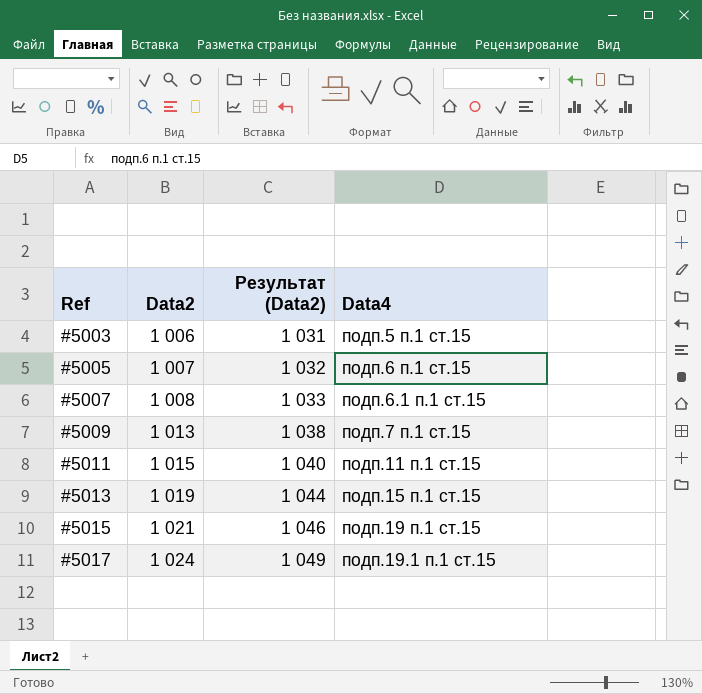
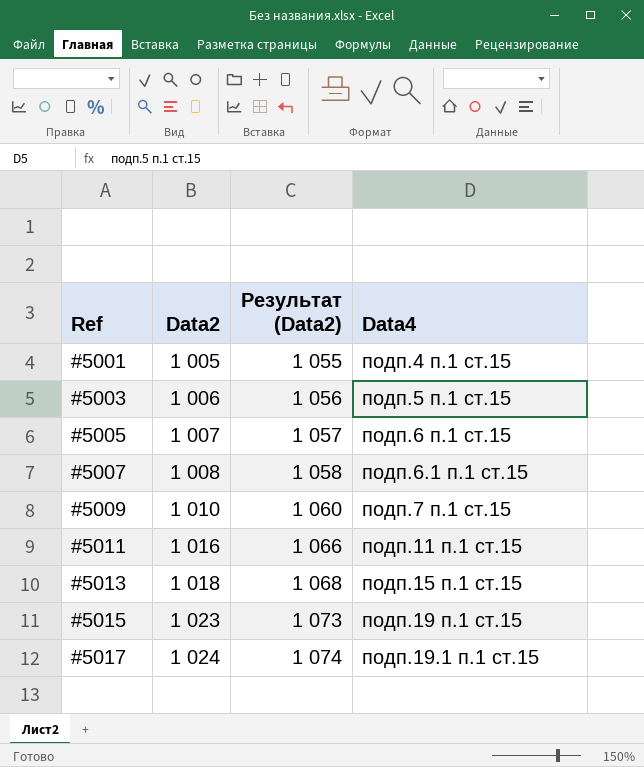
column Результат (Data2) | formula: [Data2] + 25 -> [Data2] + 50
row #5001: none -> 1 005 | 1 055 | подп.4 п.1 ст.15
#5009 | Data2: 1 013 -> 1 010
#5011 | Data2: 1 015 -> 1 016
#5013 | Data2: 1 019 -> 1 018
#5015 | Data2: 1 021 -> 1 023

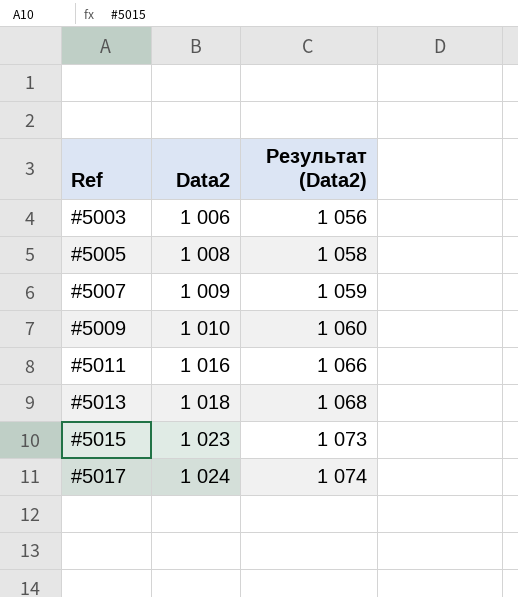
column Data4 | position: 4 -> none
row #5001: 1 005 | 1 055 | подп.4 п.1 ст.15 -> none
#5005 | Data2: 1 007 -> 1 008
#5005 | Результат (Data2): 1 057 -> 1 058
#5007 | Data2: 1 008 -> 1 009
#5007 | Результат (Data2): 1 058 -> 1 059

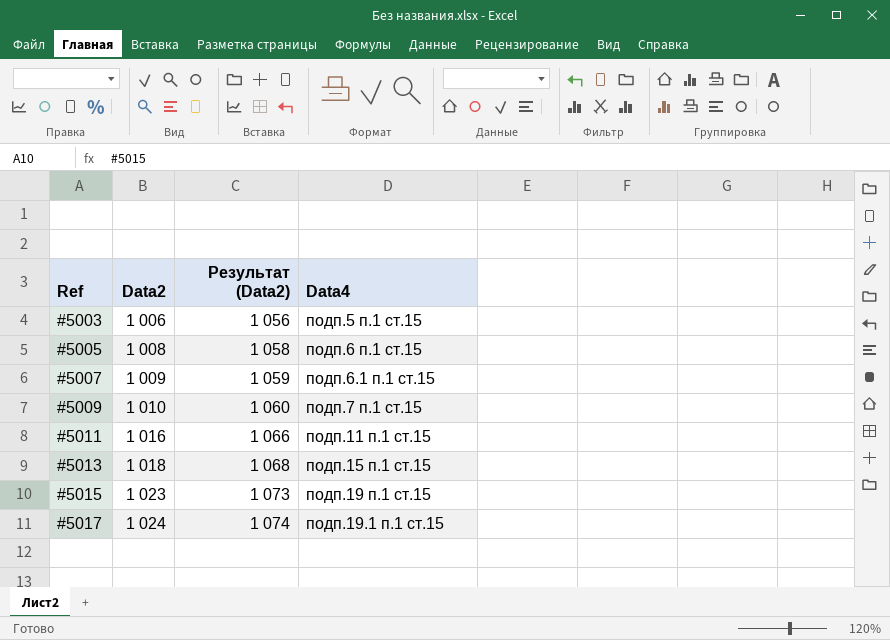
column Data4 | position: none -> 4

